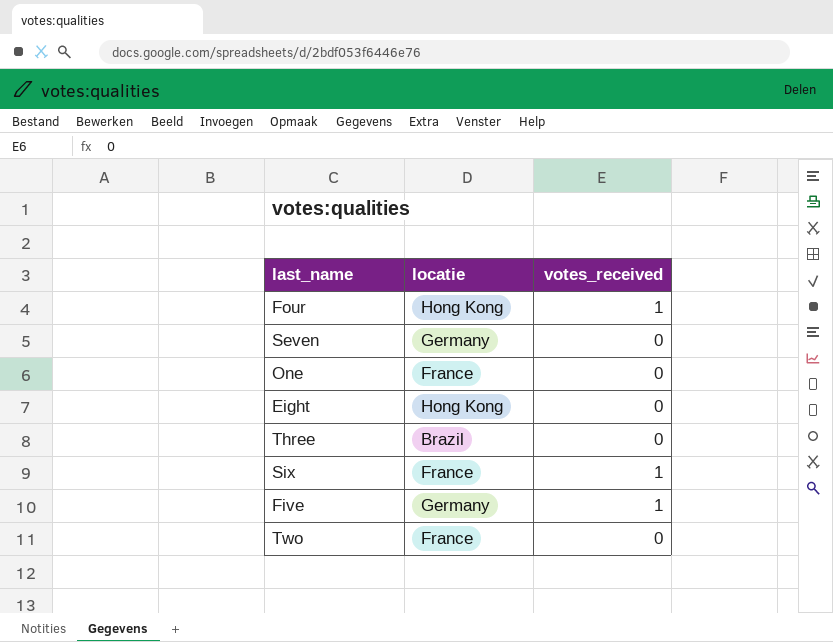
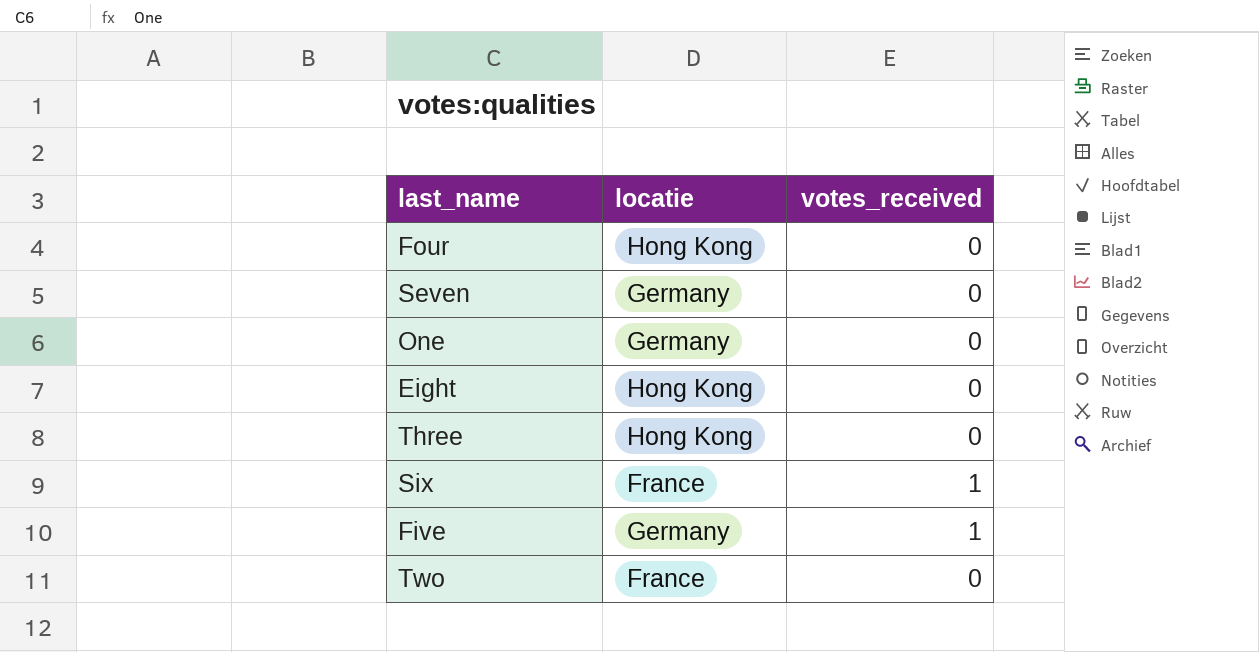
Four | votes_received: 1 -> 0
One | locatie: France -> Germany
Three | locatie: Brazil -> Hong Kong

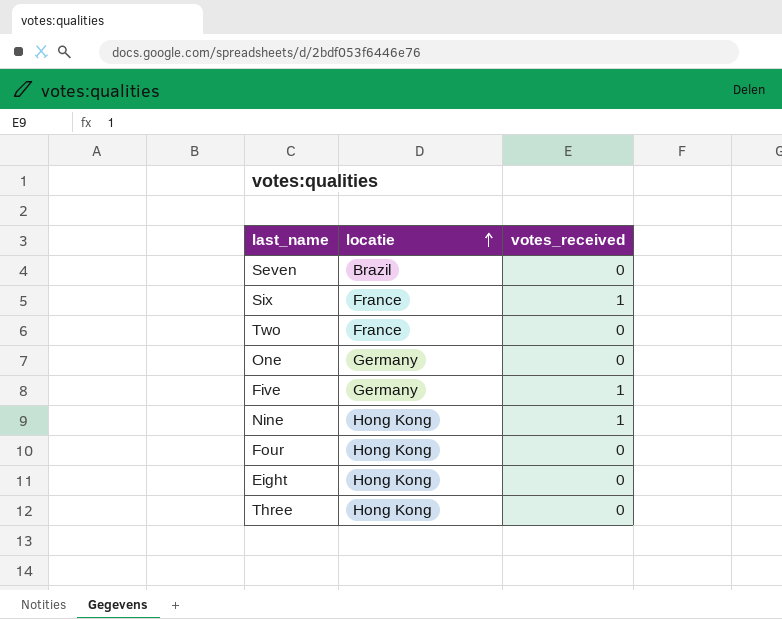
row order: none -> locatie ascending
Seven | locatie: Germany -> Brazil
row Nine: none -> Hong Kong | 1

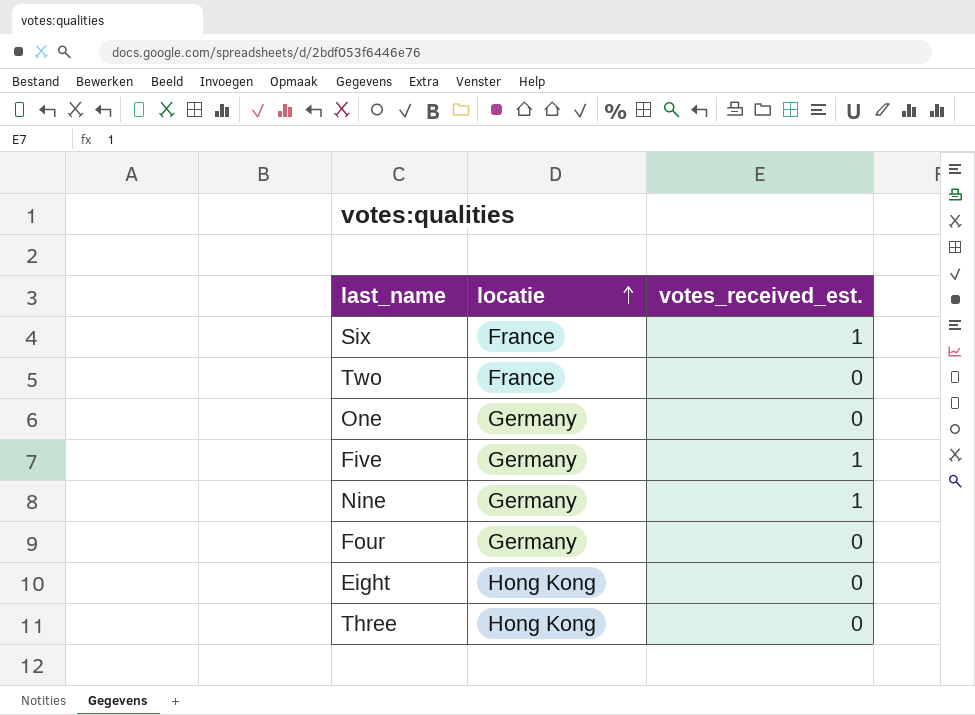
column name: votes_received -> votes_received_est.
row Seven: Brazil | 0 -> none
Nine | locatie: Hong Kong -> Germany
Four | locatie: Hong Kong -> Germany

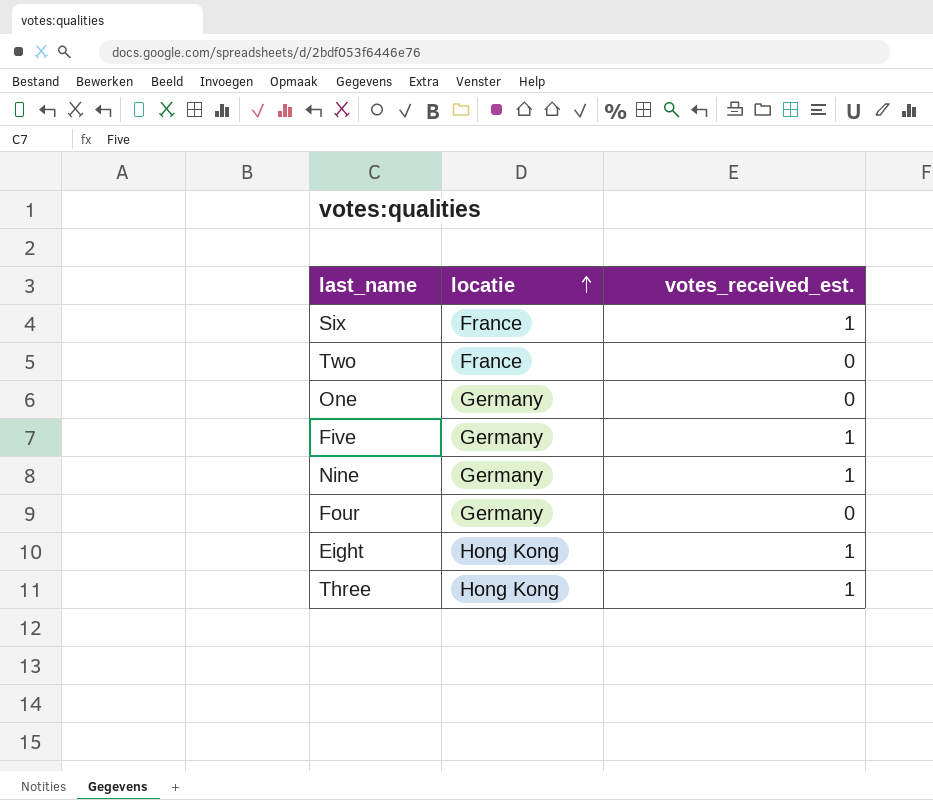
Eight | votes_received_est.: 0 -> 1
Three | votes_received_est.: 0 -> 1

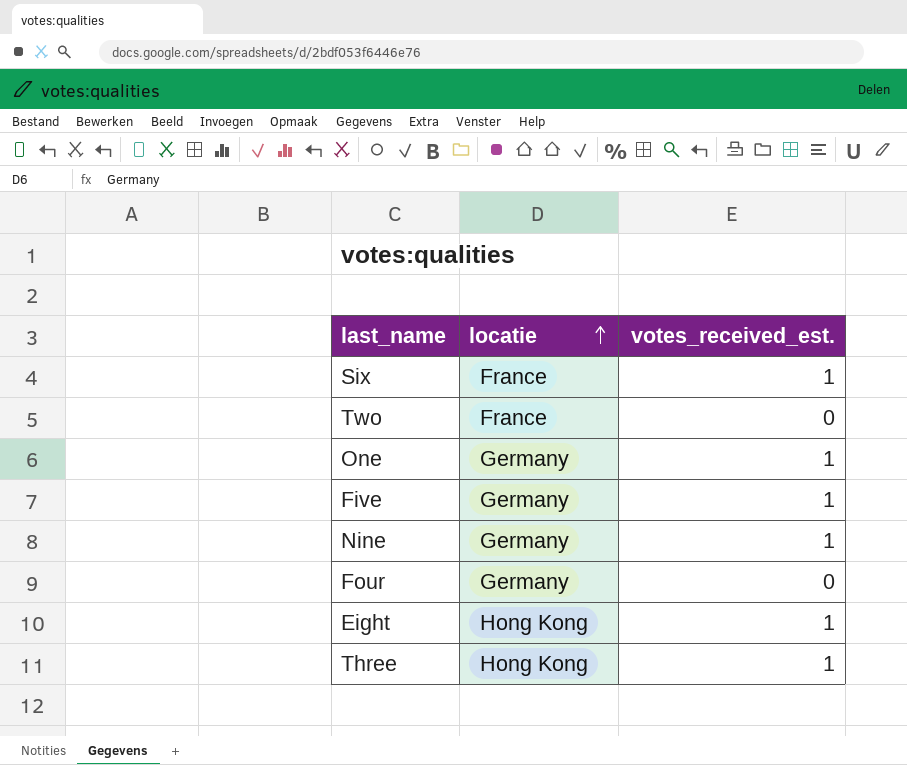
One | votes_received_est.: 0 -> 1

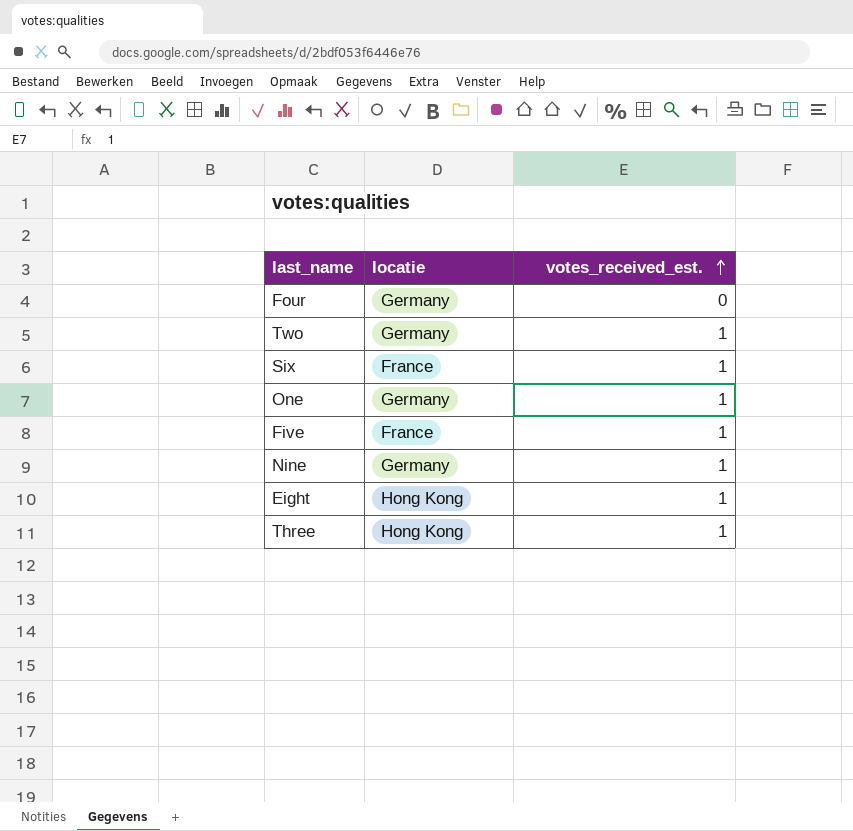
row order: locatie ascending -> votes_received_est. ascending
Two | locatie: France -> Germany
Two | votes_received_est.: 0 -> 1
Five | locatie: Germany -> France

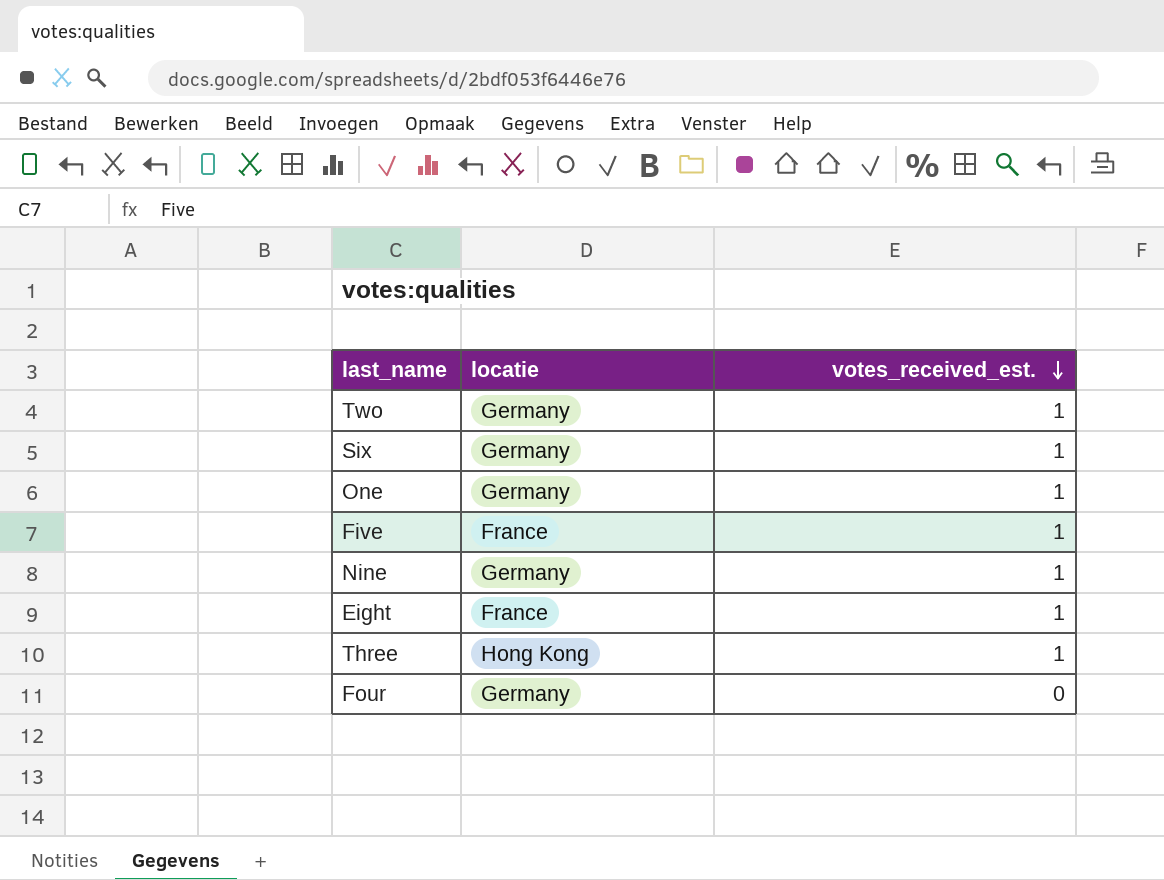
row order: votes_received_est. ascending -> votes_received_est. descending
Six | locatie: France -> Germany
Eight | locatie: Hong Kong -> France

